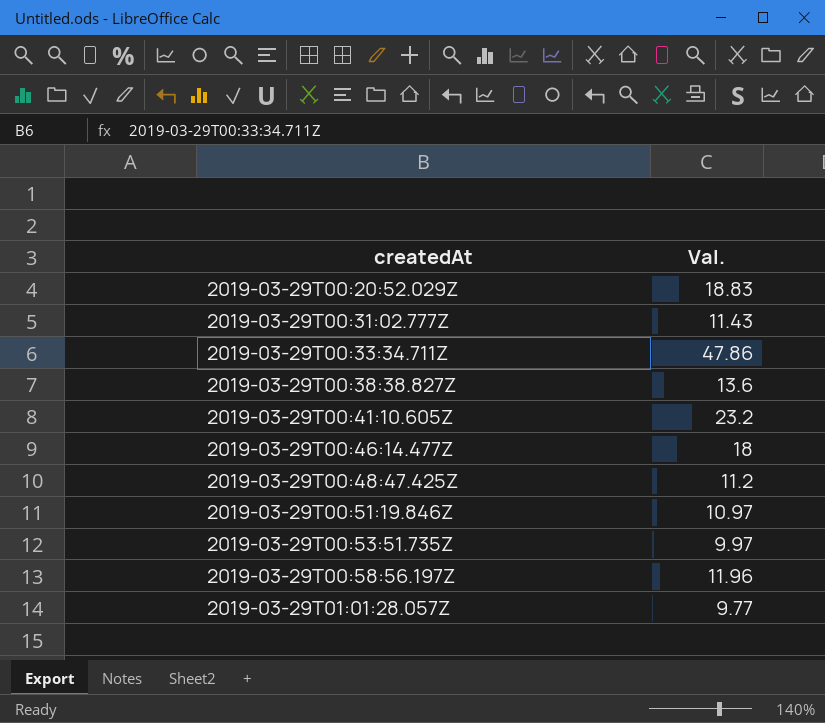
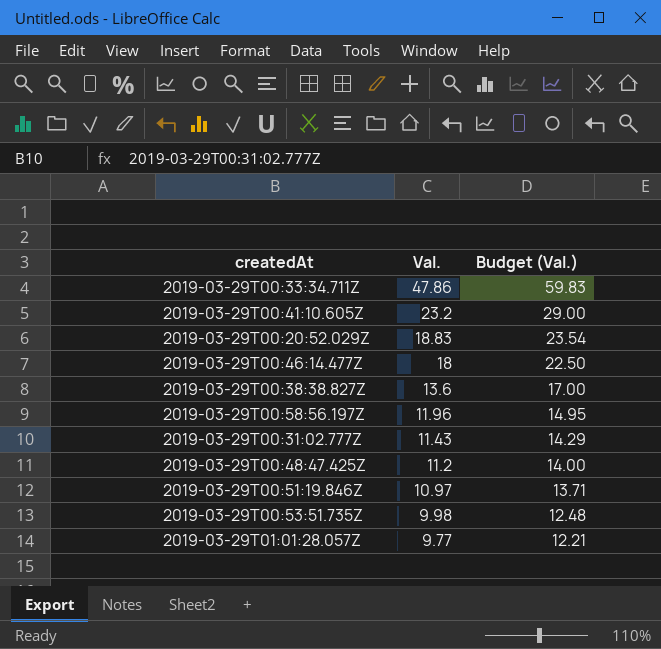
row order: createdAt ascending -> Val. descending
column Budget (Val.) | formula: none -> [Val.] * 1.25
2019-03-29T00:53:51.735Z | Val.: 9.97 -> 9.98

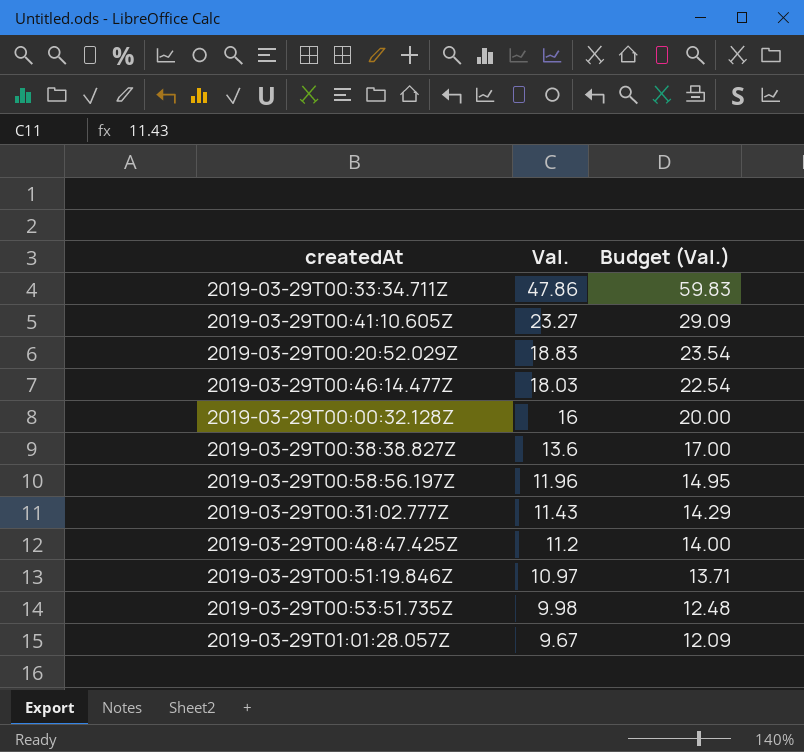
2019-03-29T00:41:10.605Z | Val.: 23.2 -> 23.27
2019-03-29T00:41:10.605Z | Budget (Val.): 29.00 -> 29.09
2019-03-29T00:46:14.477Z | Val.: 18 -> 18.03
2019-03-29T00:46:14.477Z | Budget (Val.): 22.50 -> 22.54
row 2019-03-29T00:00:32.128Z: none -> 16 | 20.00
2019-03-29T01:01:28.057Z | Val.: 9.77 -> 9.67
2019-03-29T01:01:28.057Z | Budget (Val.): 12.21 -> 12.09

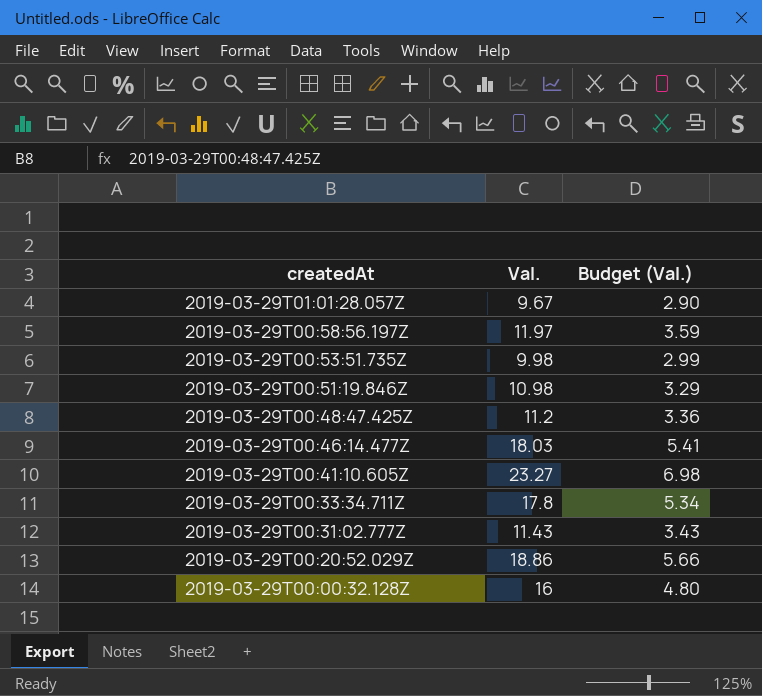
row order: Val. descending -> createdAt descending
column Budget (Val.) | formula: [Val.] * 1.25 -> [Val.] * 0.3
row 2019-03-29T00:38:38.827Z: 13.6 | 17.00 -> none
2019-03-29T00:58:56.197Z | Val.: 11.96 -> 11.97
2019-03-29T00:51:19.846Z | Val.: 10.97 -> 10.98
2019-03-29T00:33:34.711Z | Val.: 47.86 -> 17.8
2019-03-29T00:20:52.029Z | Val.: 18.83 -> 18.86

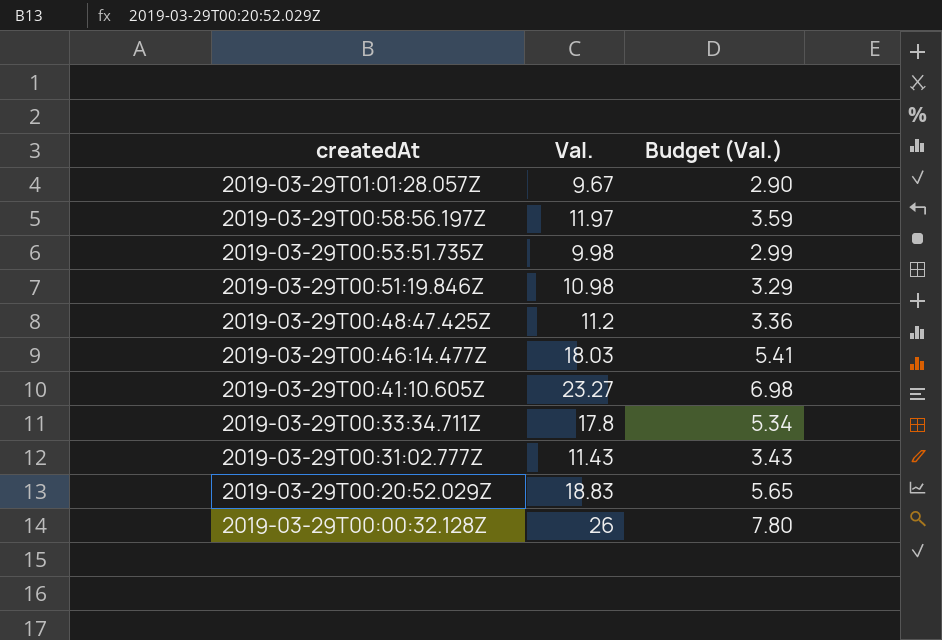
2019-03-29T00:20:52.029Z | Val.: 18.86 -> 18.83
2019-03-29T00:20:52.029Z | Budget (Val.): 5.66 -> 5.65
2019-03-29T00:00:32.128Z | Val.: 16 -> 26
2019-03-29T00:00:32.128Z | Budget (Val.): 4.80 -> 7.80

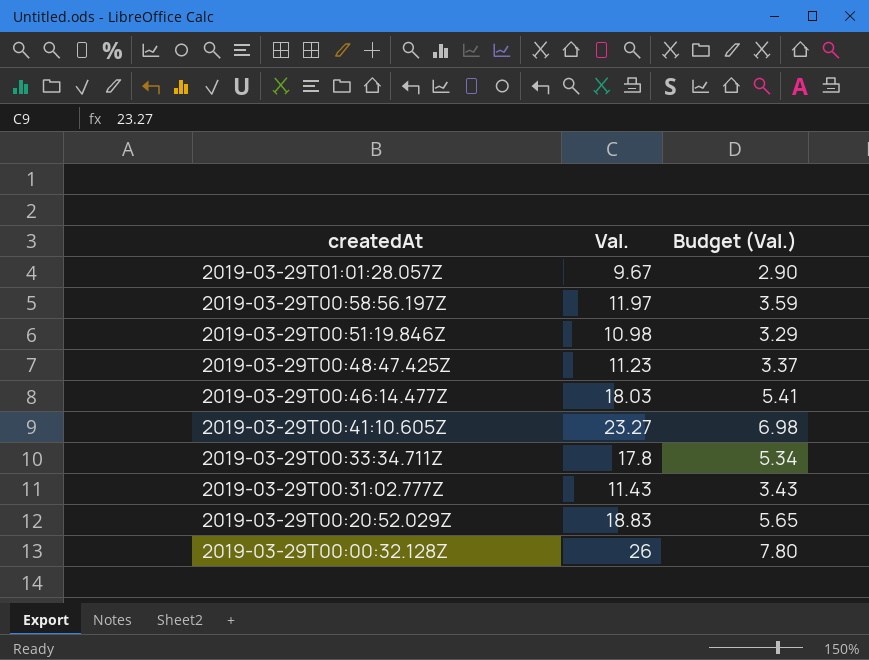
row 2019-03-29T00:53:51.735Z: 9.98 | 2.99 -> none
2019-03-29T00:48:47.425Z | Val.: 11.2 -> 11.23
2019-03-29T00:48:47.425Z | Budget (Val.): 3.36 -> 3.37

